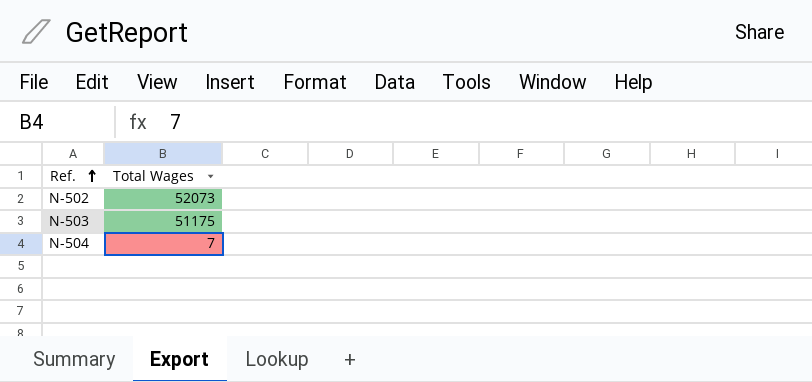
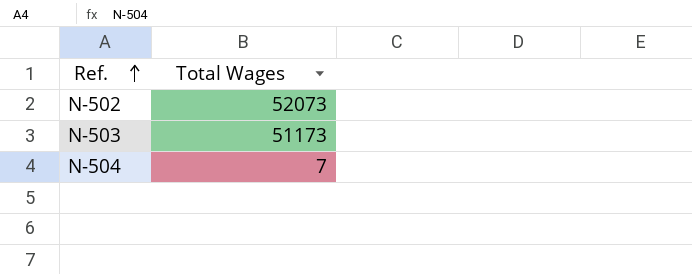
N-503 | Total Wages: 51175 -> 51173

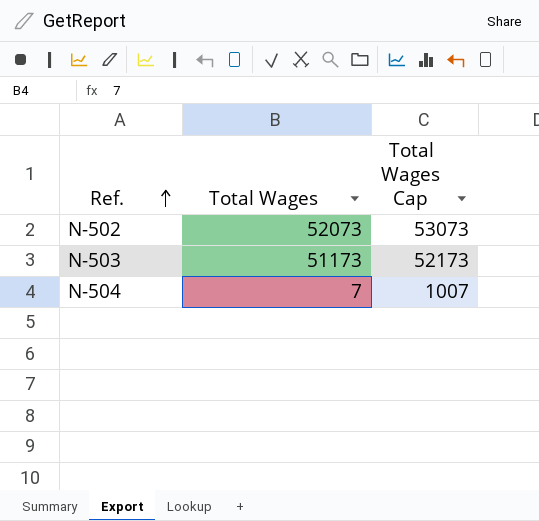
column Total Wages Cap | formula: none -> [Total Wages] + 1000

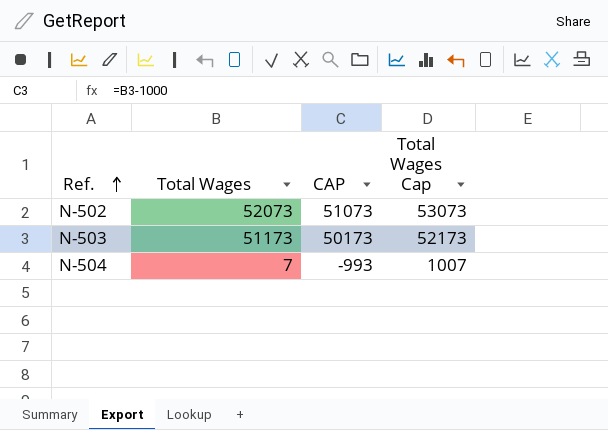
column CAP | formula: none -> [Total Wages] - 1000

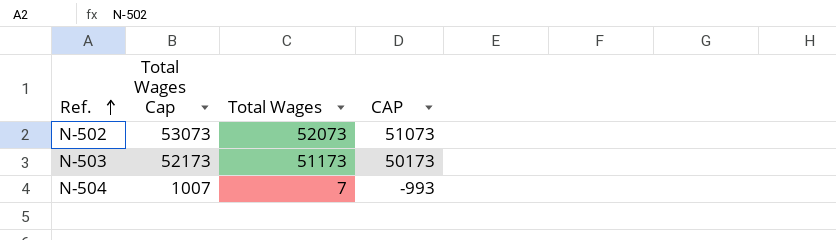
column Total Wages Cap | position: 4 -> 2

